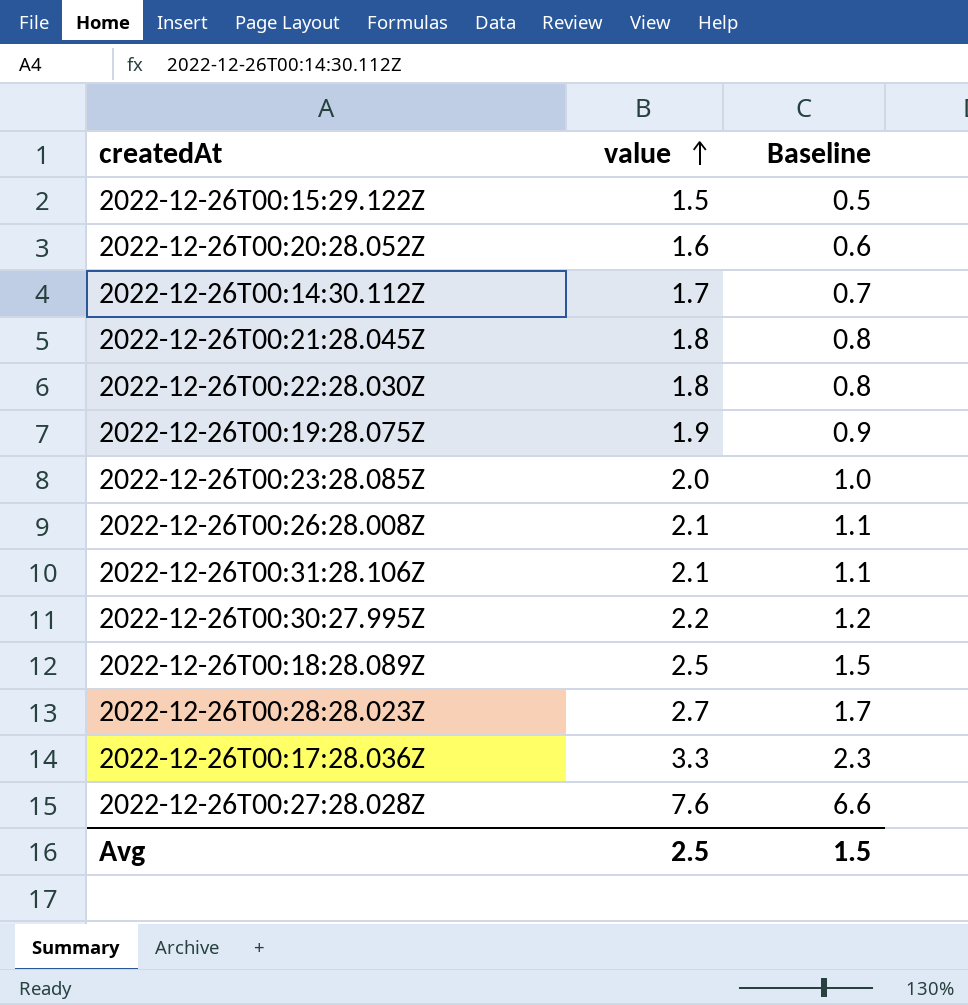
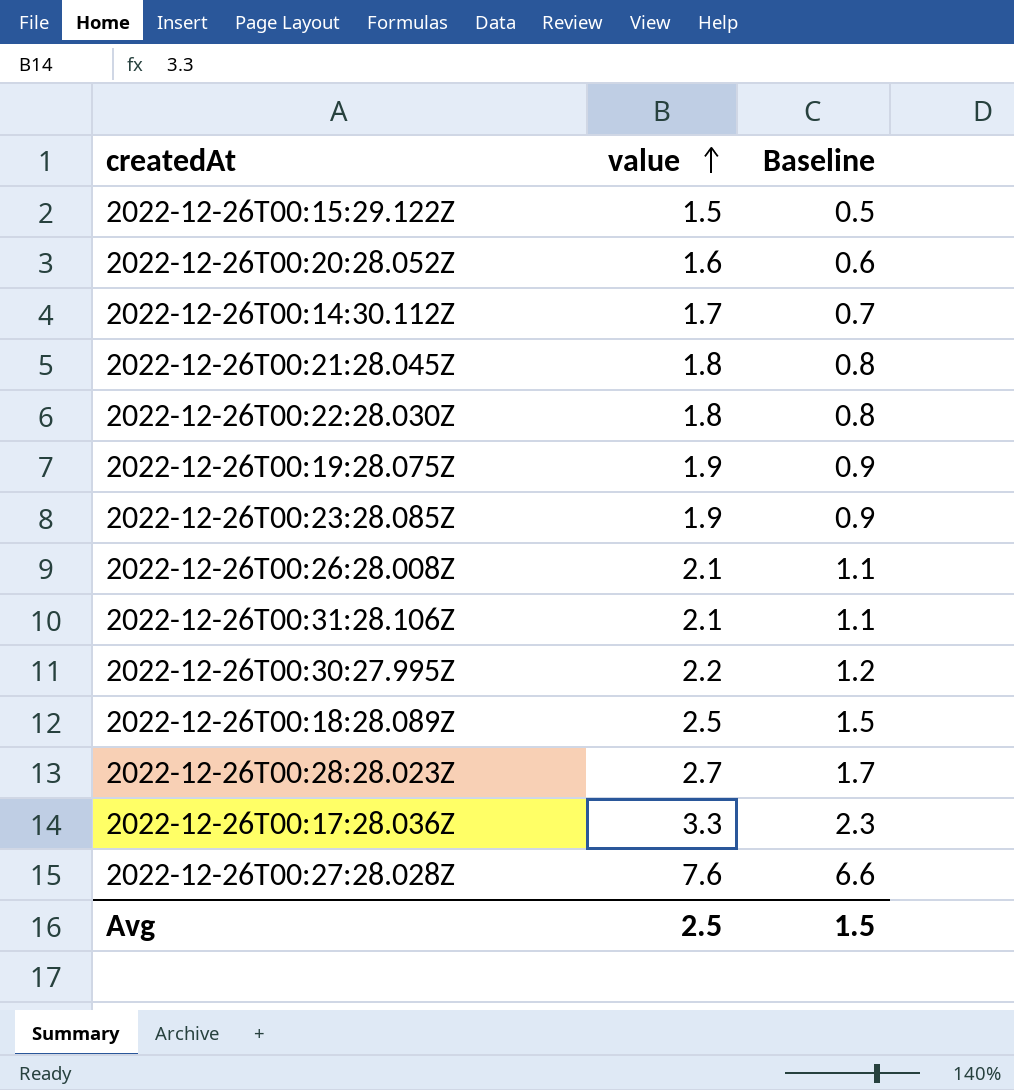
2022-12-26T00:23:28.085Z | value: 2.0 -> 1.9
2022-12-26T00:23:28.085Z | Baseline: 1.0 -> 0.9

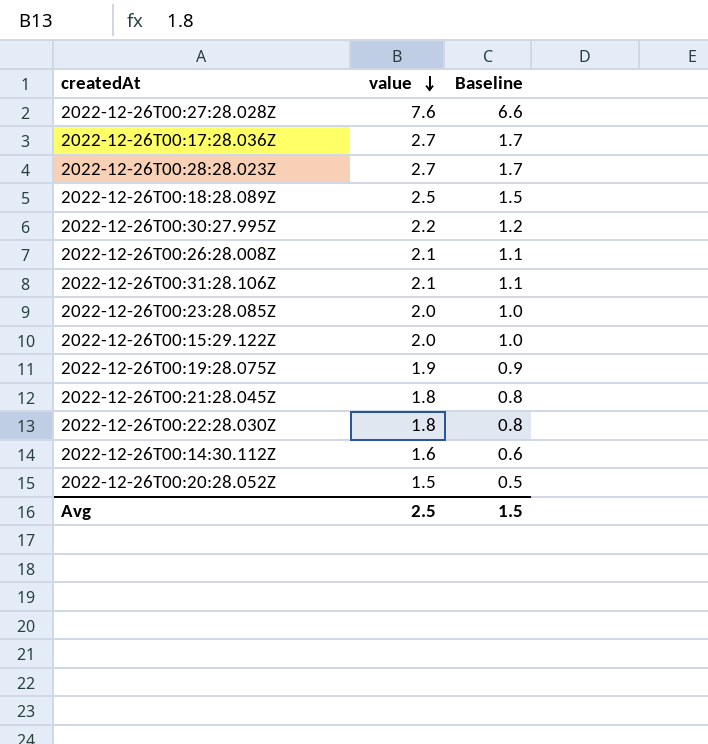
row order: value ascending -> value descending
2022-12-26T00:17:28.036Z | value: 3.3 -> 2.7
2022-12-26T00:17:28.036Z | Baseline: 2.3 -> 1.7
2022-12-26T00:23:28.085Z | value: 1.9 -> 2.0
2022-12-26T00:23:28.085Z | Baseline: 0.9 -> 1.0
2022-12-26T00:15:29.122Z | value: 1.5 -> 2.0
2022-12-26T00:15:29.122Z | Baseline: 0.5 -> 1.0
2022-12-26T00:14:30.112Z | value: 1.7 -> 1.6
2022-12-26T00:14:30.112Z | Baseline: 0.7 -> 0.6
2022-12-26T00:20:28.052Z | value: 1.6 -> 1.5
2022-12-26T00:20:28.052Z | Baseline: 0.6 -> 0.5

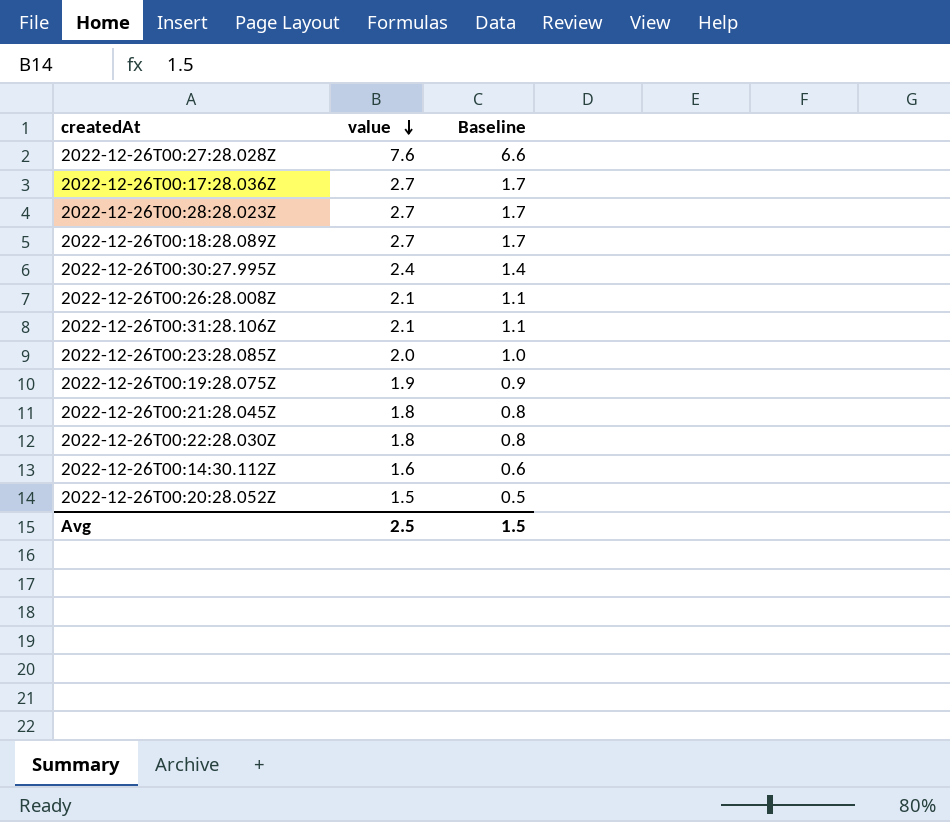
row 2022-12-26T00:15:29.122Z: 2.0 | 1.0 -> none
2022-12-26T00:18:28.089Z | value: 2.5 -> 2.7
2022-12-26T00:18:28.089Z | Baseline: 1.5 -> 1.7
2022-12-26T00:30:27.995Z | value: 2.2 -> 2.4
2022-12-26T00:30:27.995Z | Baseline: 1.2 -> 1.4

